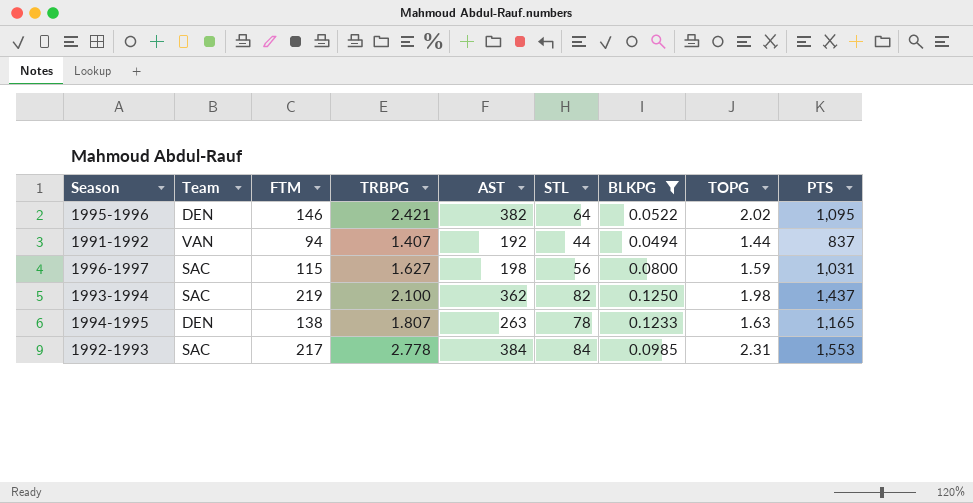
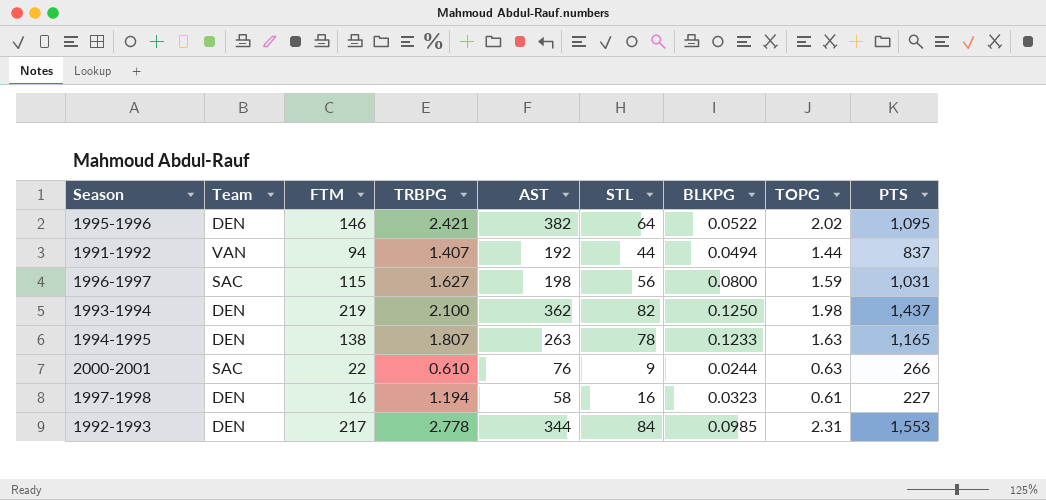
filter: BLKPG >= 0.0494 -> none
1993-1994 | Team: SAC -> DEN
1992-1993 | Team: SAC -> DEN
1992-1993 | AST: 384 -> 344

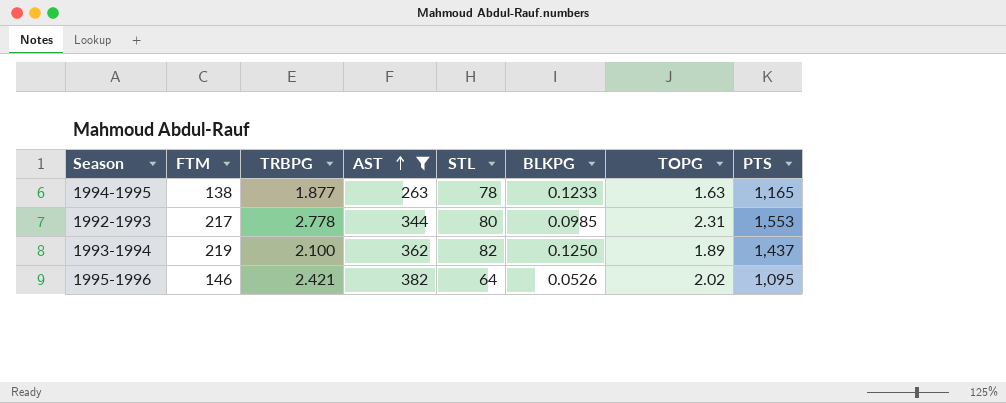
filter: none -> AST >= 263
row order: none -> AST ascending
column Team | position: 2 -> none
1994-1995 | TRBPG: 1.807 -> 1.877
1992-1993 | STL: 84 -> 80
1993-1994 | TOPG: 1.98 -> 1.89
1995-1996 | BLKPG: 0.0522 -> 0.0526

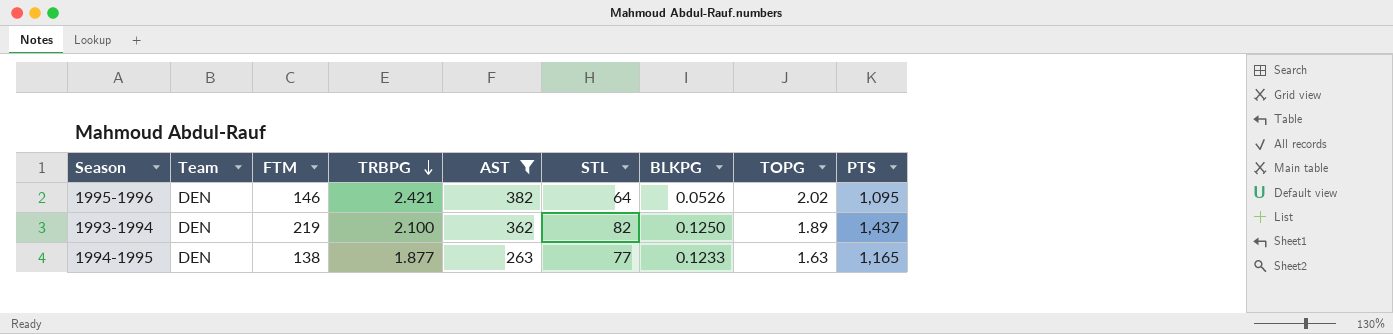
row order: AST ascending -> TRBPG descending
column Team | position: none -> 2
row 1992-1993: 217 | 2.778 | 344 | 80 | 0.0985 | 2.31 | 1,553 -> none
1994-1995 | STL: 78 -> 77

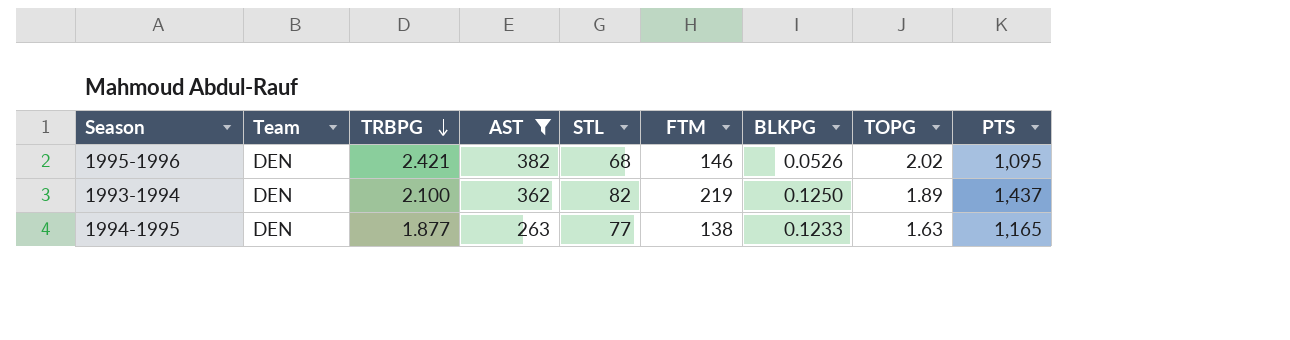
column FTM | position: 3 -> 6
1995-1996 | STL: 64 -> 68

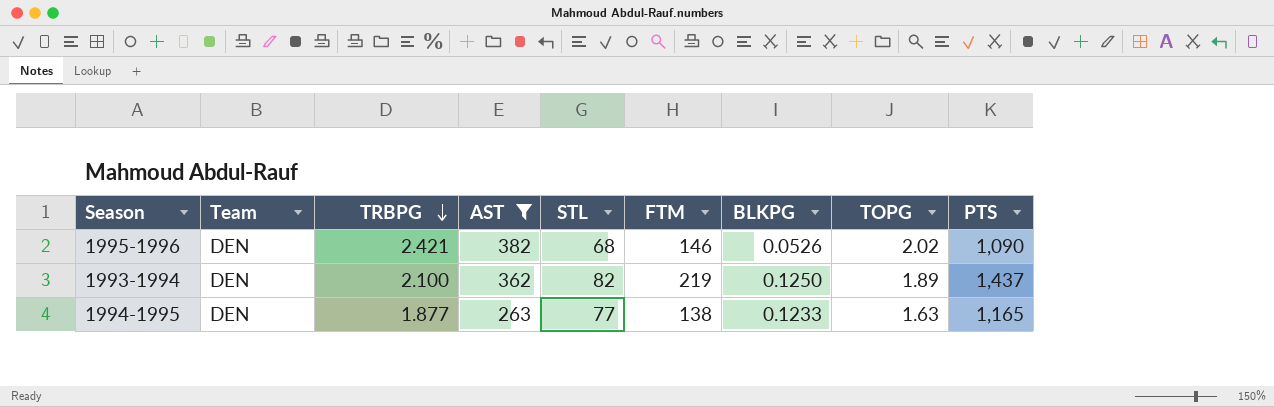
1995-1996 | PTS: 1,095 -> 1,090

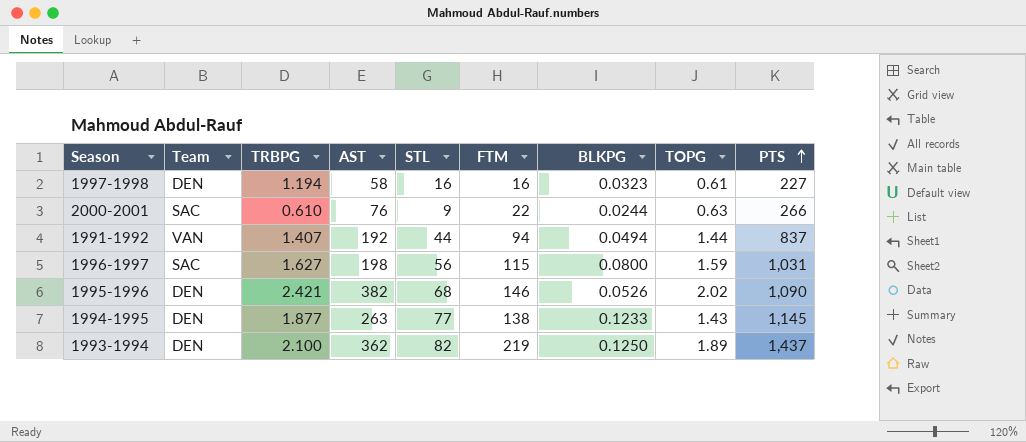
filter: AST >= 263 -> none
row order: TRBPG descending -> PTS ascending
1994-1995 | TOPG: 1.63 -> 1.43
1994-1995 | PTS: 1,165 -> 1,145

